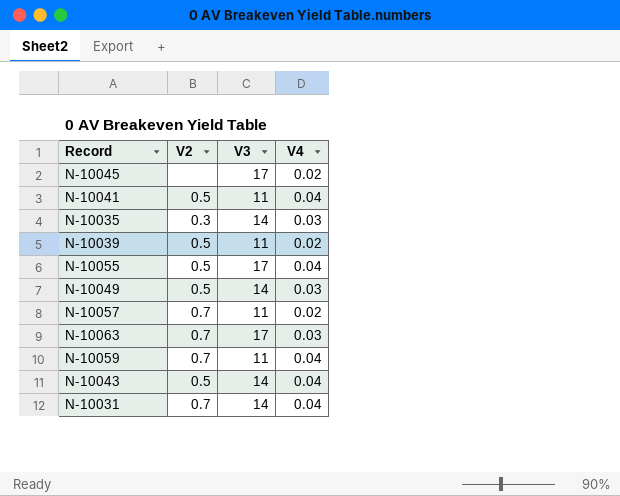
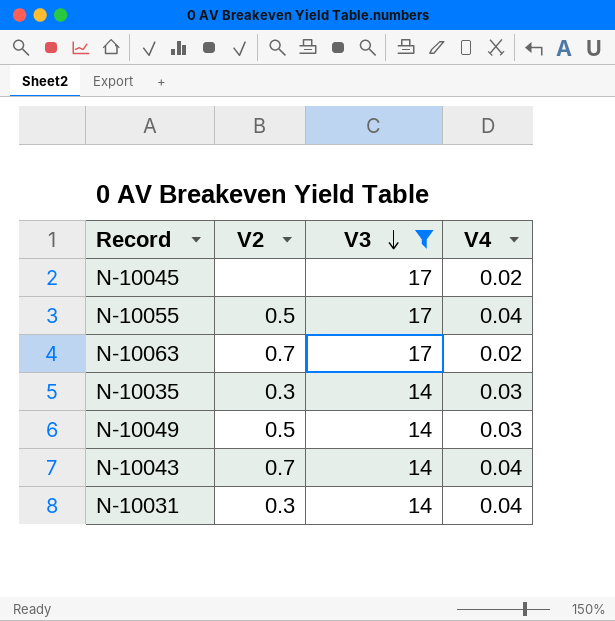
filter: none -> V3 != 11
row order: none -> V3 descending
N-10063 | V4: 0.03 -> 0.02
N-10043 | V2: 0.5 -> 0.7
N-10031 | V2: 0.7 -> 0.3

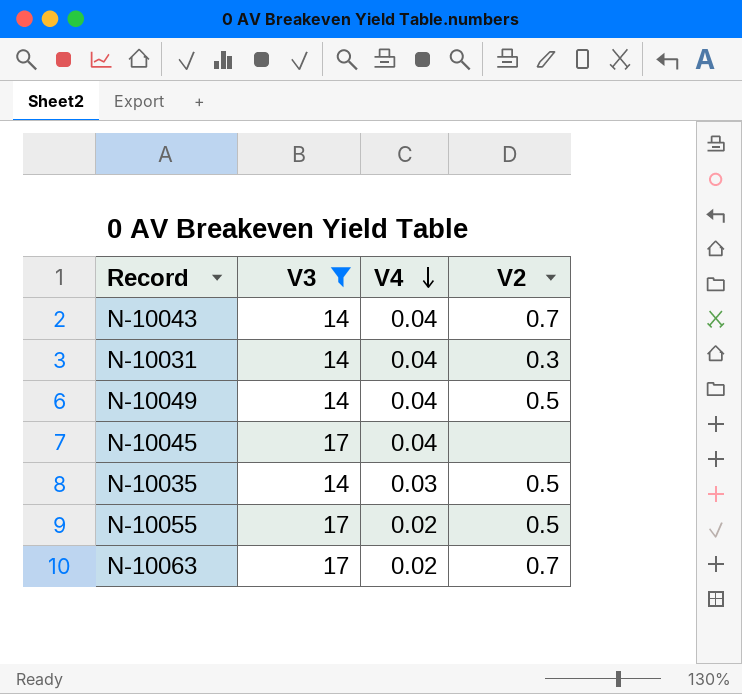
row order: V3 descending -> V4 descending
column V2 | position: 2 -> 4
N-10049 | V4: 0.03 -> 0.04
N-10045 | V4: 0.02 -> 0.04
N-10035 | V2: 0.3 -> 0.5
N-10055 | V4: 0.04 -> 0.02

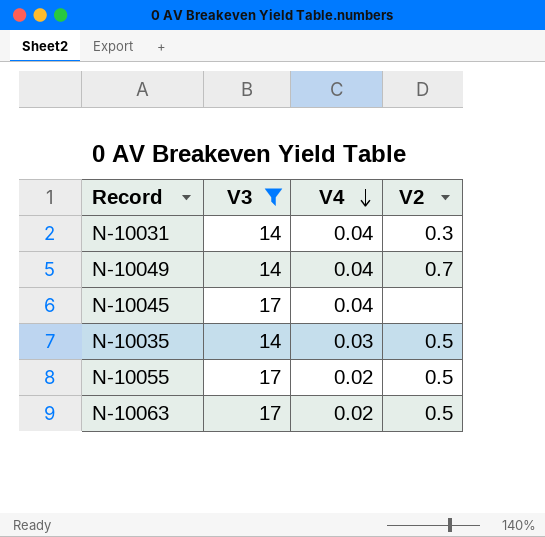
row N-10043: 14 | 0.04 | 0.7 -> none
N-10049 | V2: 0.5 -> 0.7
N-10063 | V2: 0.7 -> 0.5

